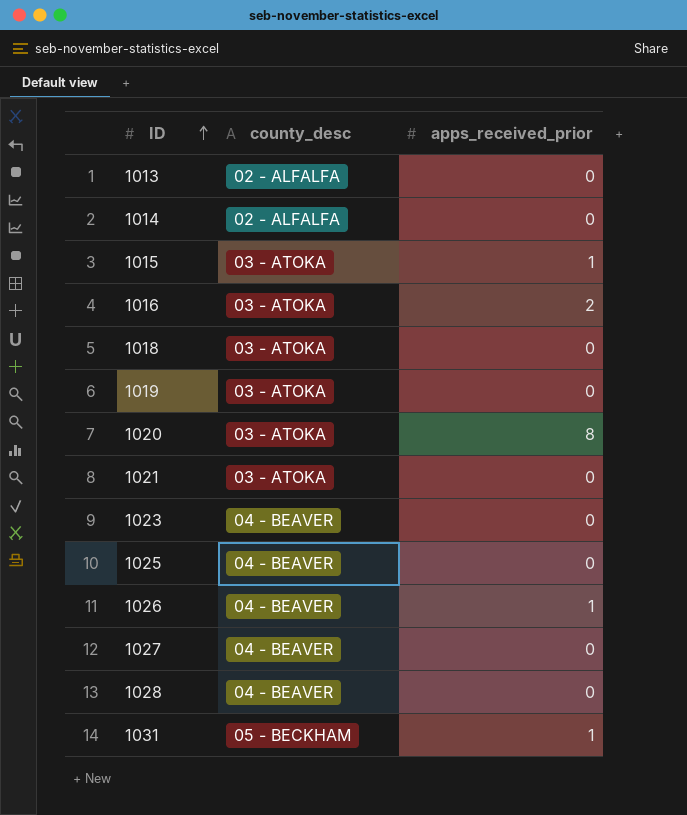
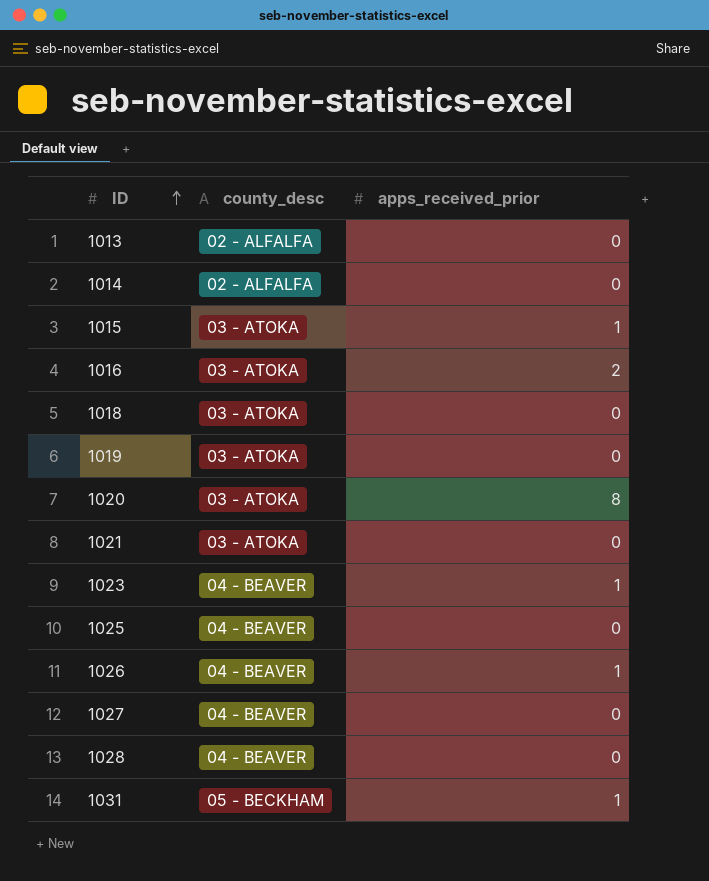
1023 | apps_received_prior: 0 -> 1

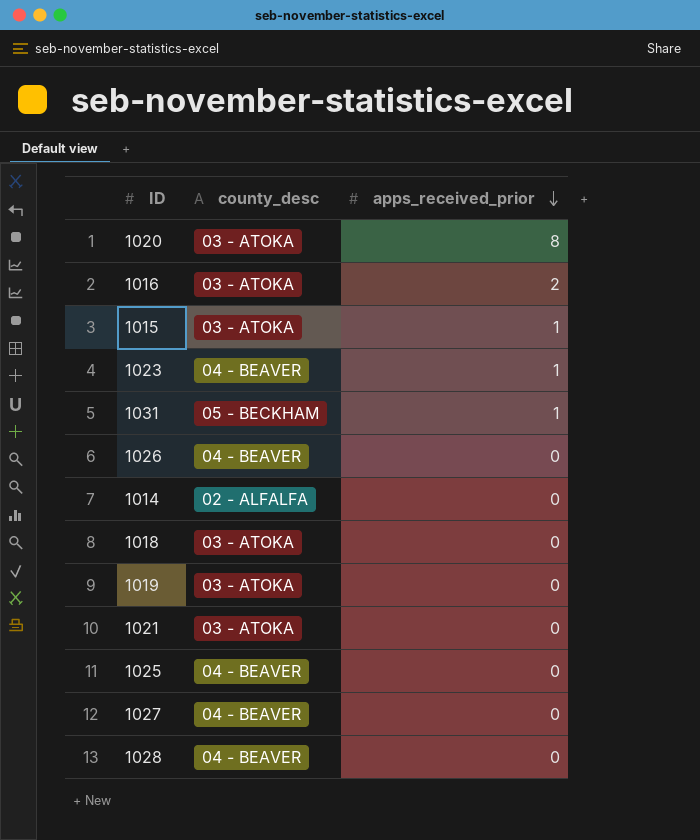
row order: ID ascending -> apps_received_prior descending
row 1013: 02 - ALFALFA | 0 -> none
1026 | apps_received_prior: 1 -> 0

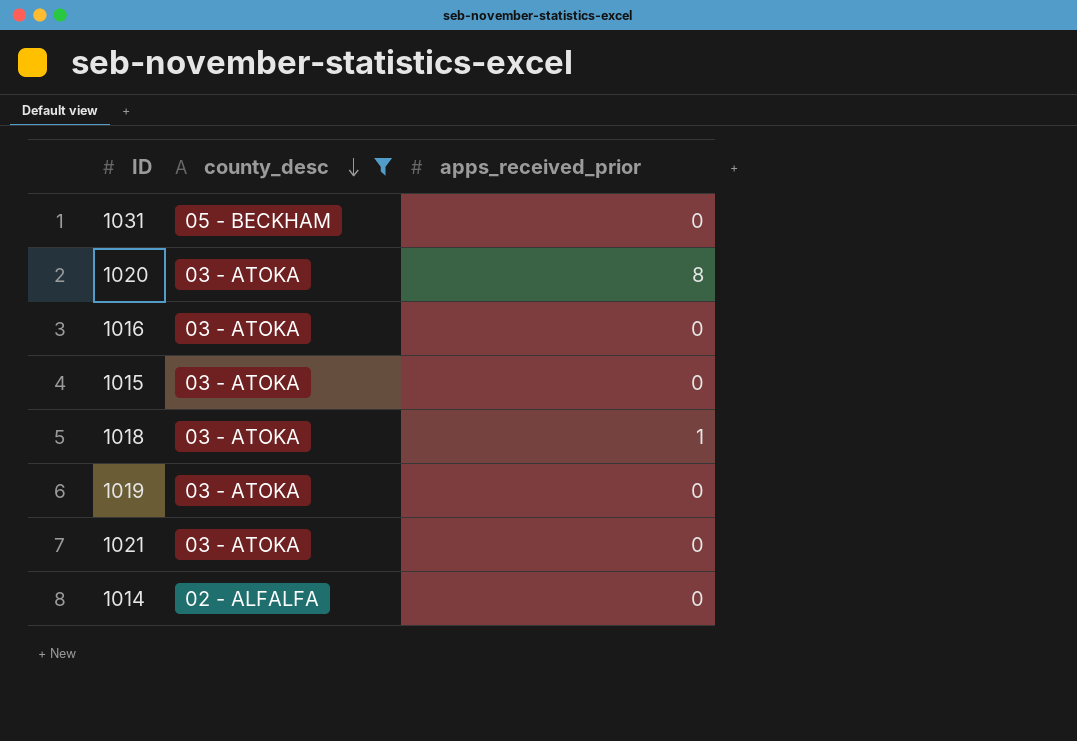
filter: none -> county_desc != 04 - BEAVER
row order: apps_received_prior descending -> county_desc descending
1031 | apps_received_prior: 1 -> 0
1016 | apps_received_prior: 2 -> 0
1015 | apps_received_prior: 1 -> 0
1018 | apps_received_prior: 0 -> 1

